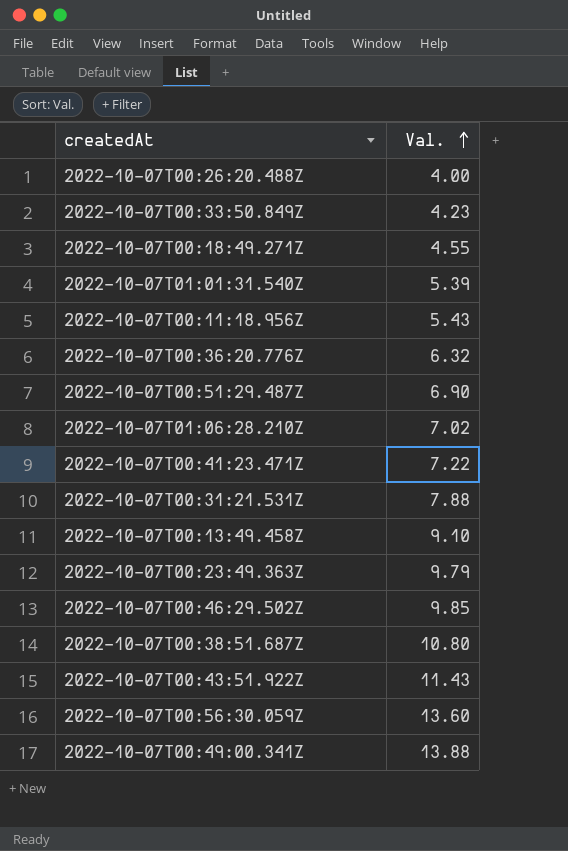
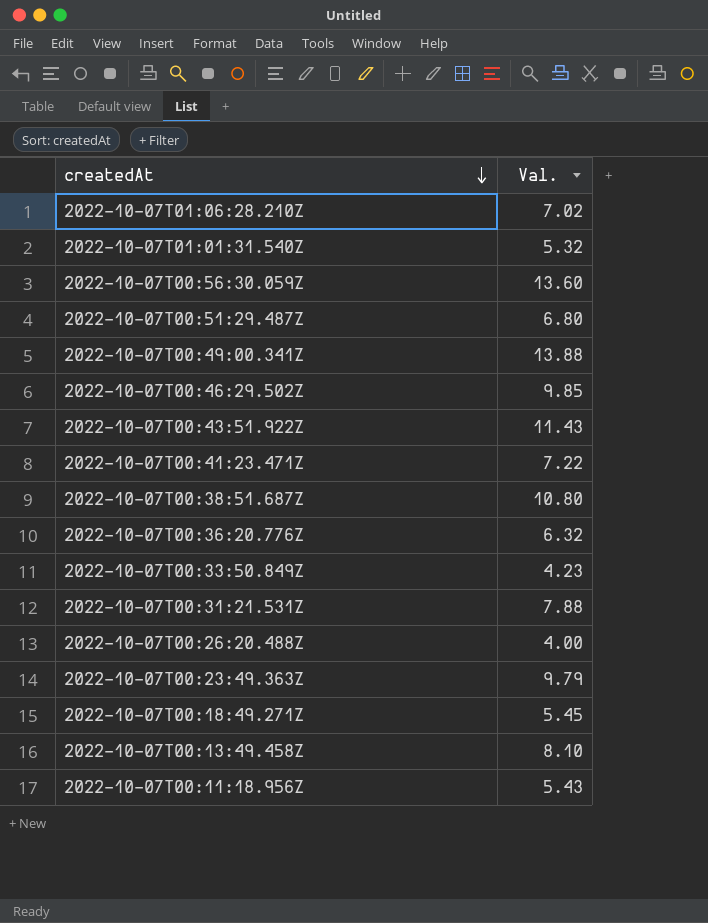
row order: Val. ascending -> createdAt descending
2022-10-07T01:01:31.540Z | Val.: 5.39 -> 5.32
2022-10-07T00:51:29.487Z | Val.: 6.90 -> 6.80
2022-10-07T00:18:49.271Z | Val.: 4.55 -> 5.45
2022-10-07T00:13:49.458Z | Val.: 9.10 -> 8.10

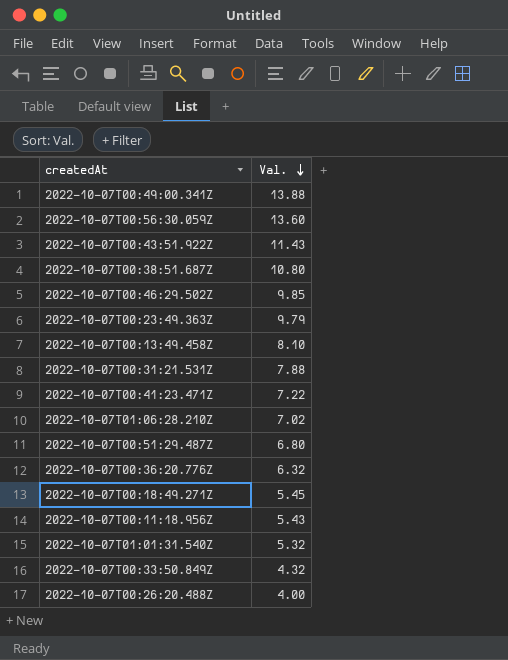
row order: createdAt descending -> Val. descending
2022-10-07T00:33:50.849Z | Val.: 4.23 -> 4.32

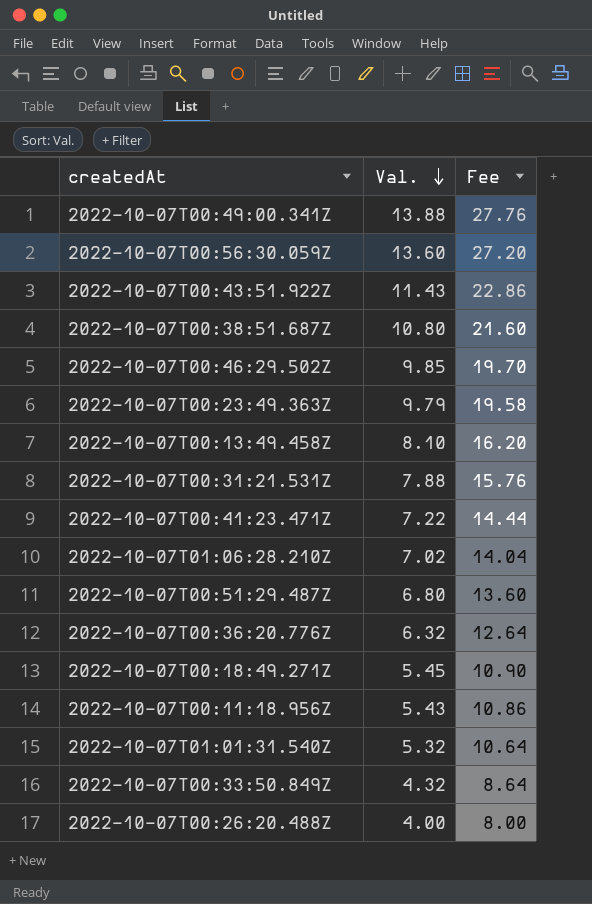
column Fee | formula: none -> [Val.] * 2

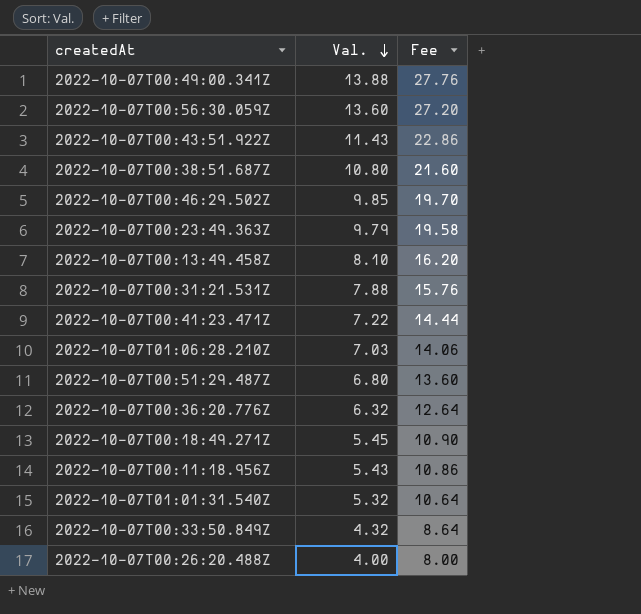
2022-10-07T01:06:28.210Z | Val.: 7.02 -> 7.03
2022-10-07T01:06:28.210Z | Fee: 14.04 -> 14.06

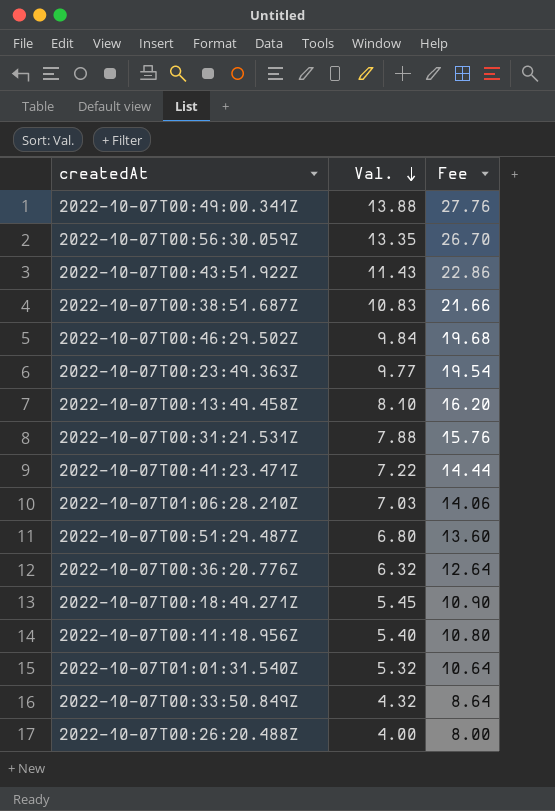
2022-10-07T00:56:30.059Z | Val.: 13.60 -> 13.35
2022-10-07T00:56:30.059Z | Fee: 27.20 -> 26.70
2022-10-07T00:38:51.687Z | Val.: 10.80 -> 10.83
2022-10-07T00:38:51.687Z | Fee: 21.60 -> 21.66
2022-10-07T00:46:29.502Z | Val.: 9.85 -> 9.84
2022-10-07T00:46:29.502Z | Fee: 19.70 -> 19.68
2022-10-07T00:23:49.363Z | Val.: 9.79 -> 9.77
2022-10-07T00:23:49.363Z | Fee: 19.58 -> 19.54
2022-10-07T00:11:18.956Z | Val.: 5.43 -> 5.40
2022-10-07T00:11:18.956Z | Fee: 10.86 -> 10.80

